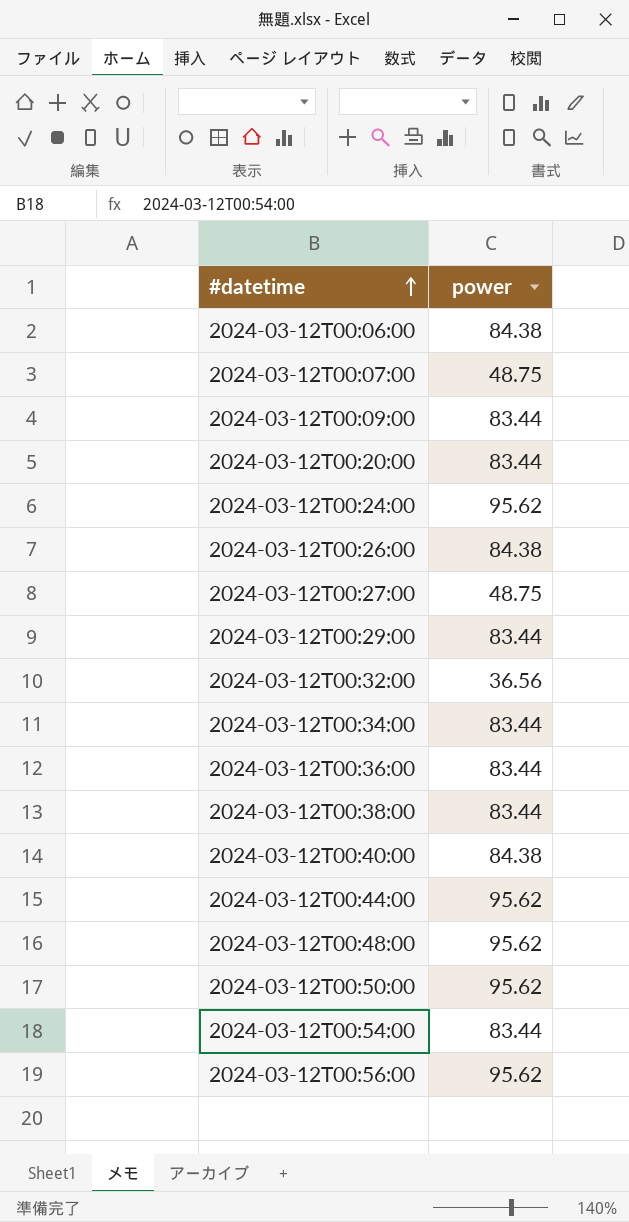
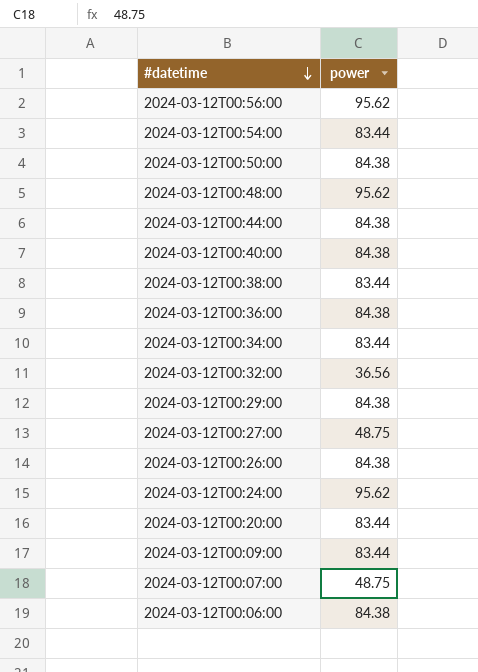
row order: #datetime ascending -> #datetime descending
2024-03-12T00:50:00 | power: 95.62 -> 84.38
2024-03-12T00:44:00 | power: 95.62 -> 84.38
2024-03-12T00:36:00 | power: 83.44 -> 84.38
2024-03-12T00:29:00 | power: 83.44 -> 84.38

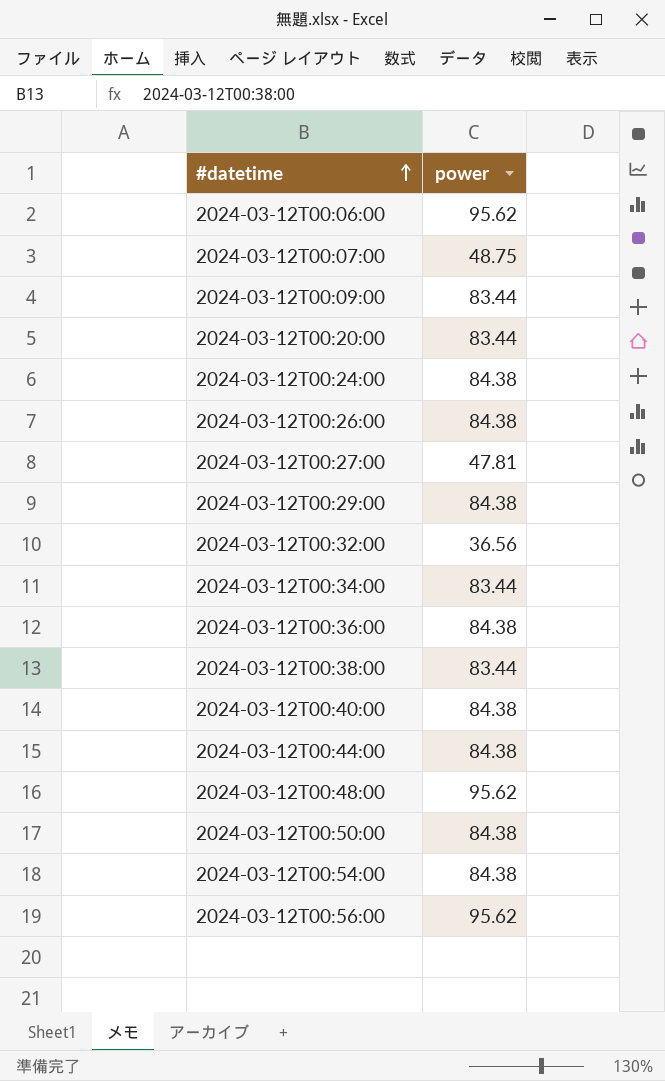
row order: #datetime descending -> #datetime ascending
2024-03-12T00:06:00 | power: 84.38 -> 95.62
2024-03-12T00:24:00 | power: 95.62 -> 84.38
2024-03-12T00:27:00 | power: 48.75 -> 47.81
2024-03-12T00:54:00 | power: 83.44 -> 84.38

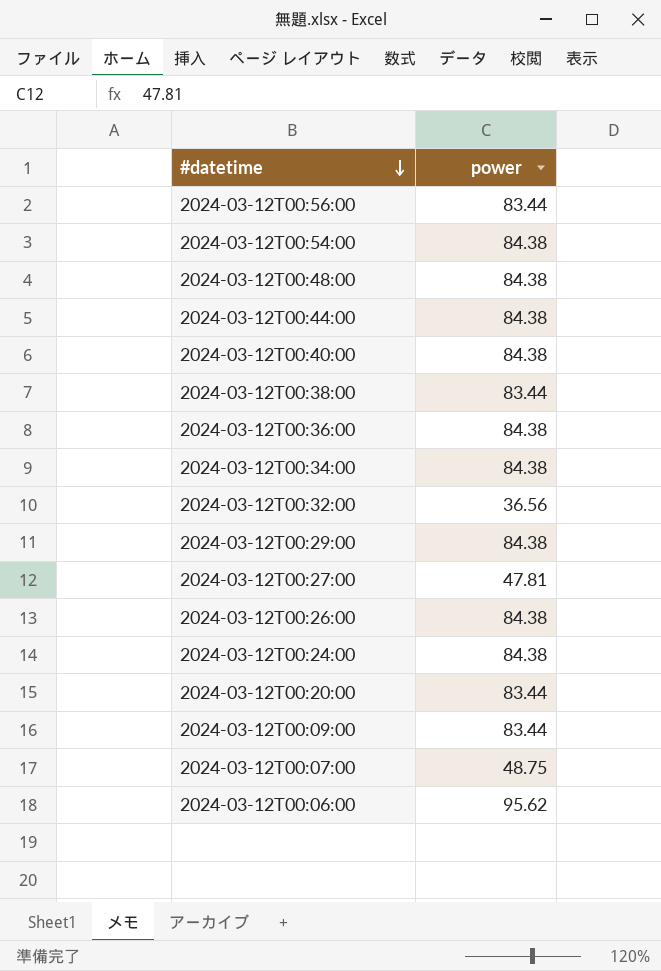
row order: #datetime ascending -> #datetime descending
row 2024-03-12T00:50:00: 84.38 -> none
2024-03-12T00:56:00 | power: 95.62 -> 83.44
2024-03-12T00:48:00 | power: 95.62 -> 84.38
2024-03-12T00:34:00 | power: 83.44 -> 84.38

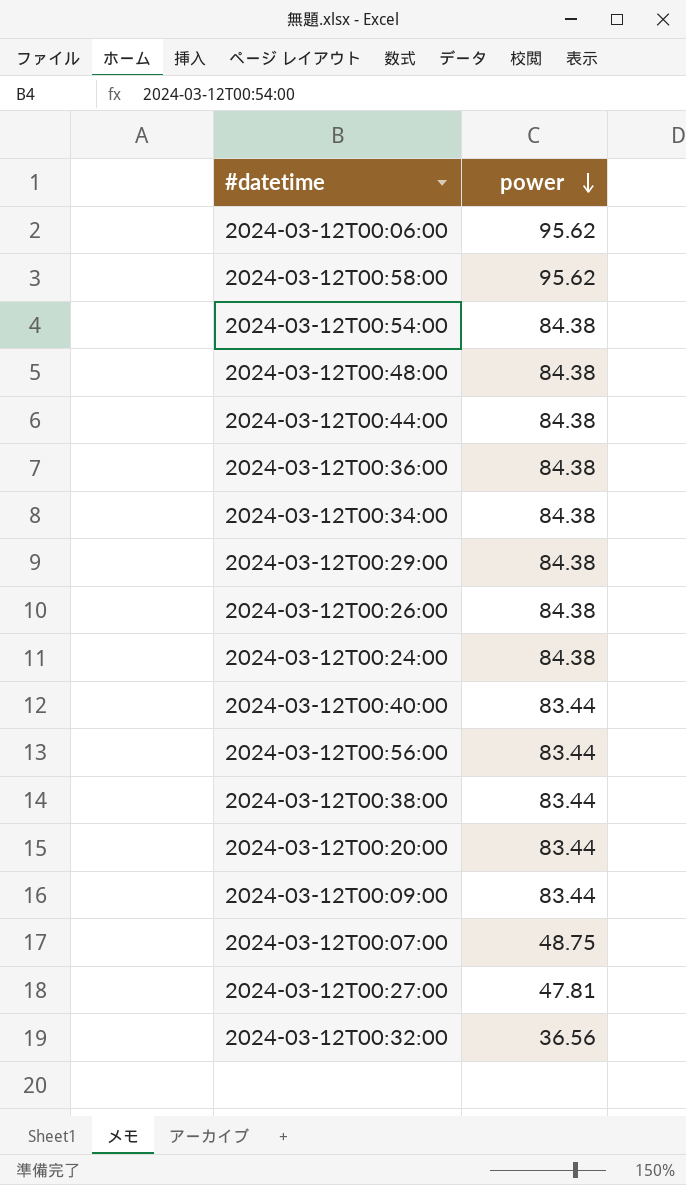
row order: #datetime descending -> power descending
row 2024-03-12T00:58:00: none -> 95.62
2024-03-12T00:40:00 | power: 84.38 -> 83.44

